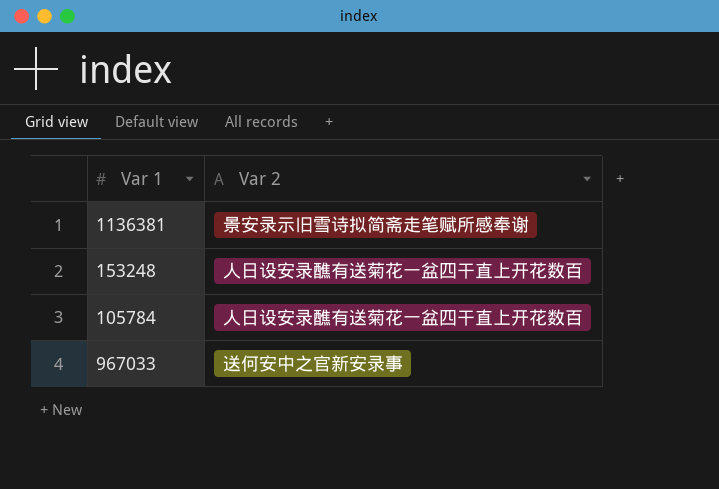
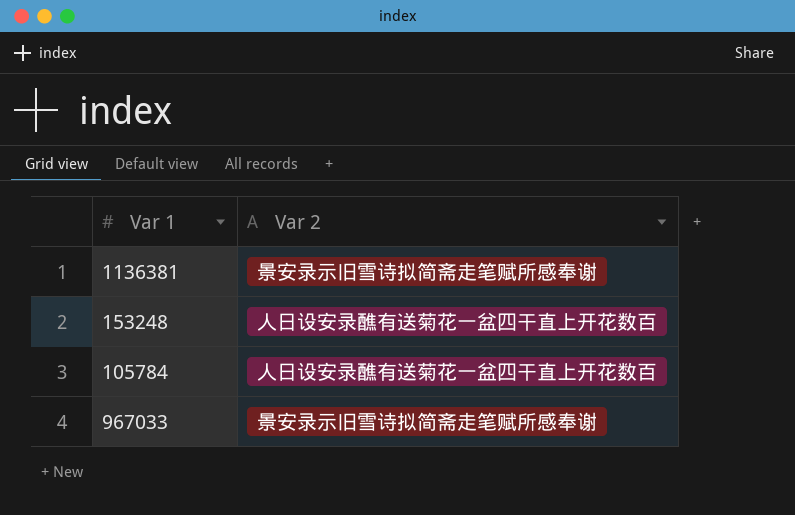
967033 | Var 2: 送何安中之官新安录事 -> 景安录示旧雪诗拟简斋走笔赋所感奉谢

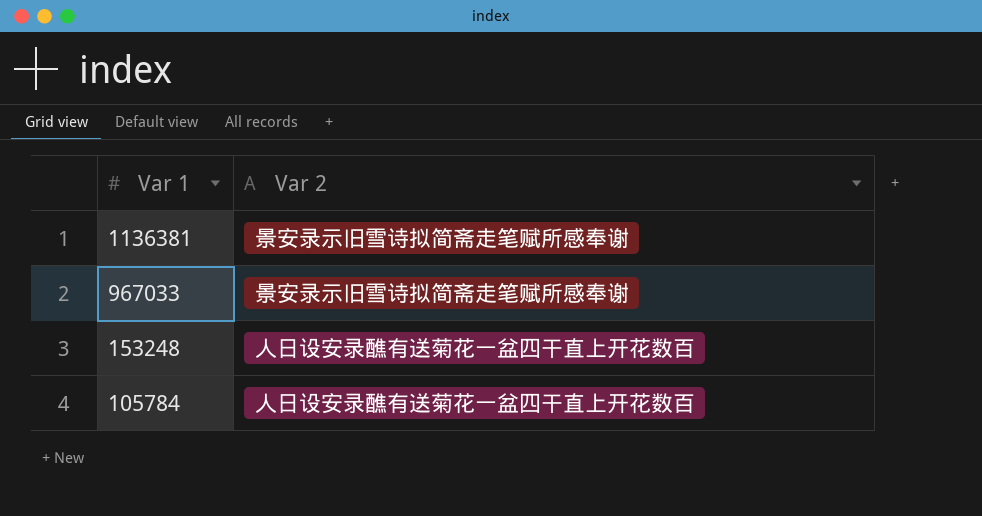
row order: none -> Var 1 descending

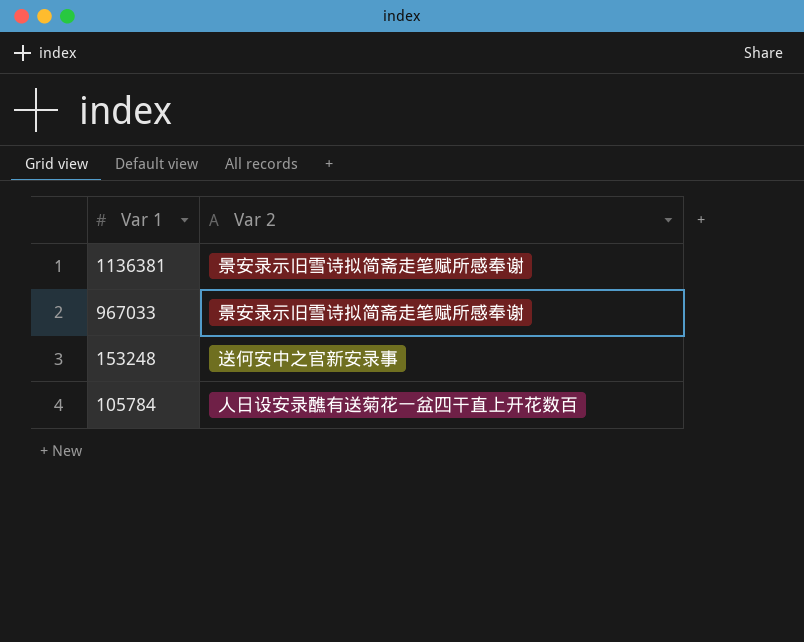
153248 | Var 2: 人日设安录醮有送菊花一盆四干直上开花数百 -> 送何安中之官新安录事

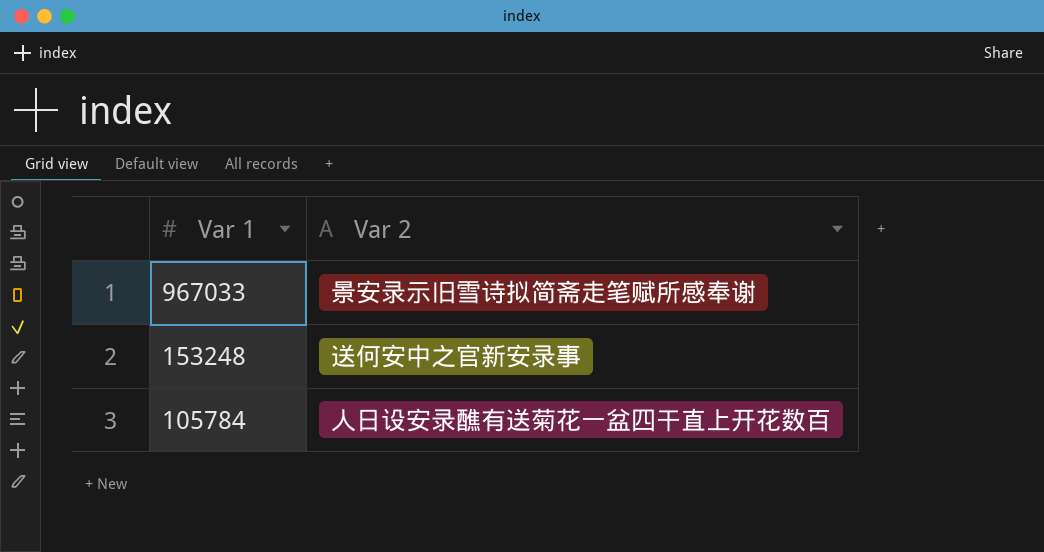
row 1136381: 景安录示旧雪诗拟简斋走笔赋所感奉谢 -> none

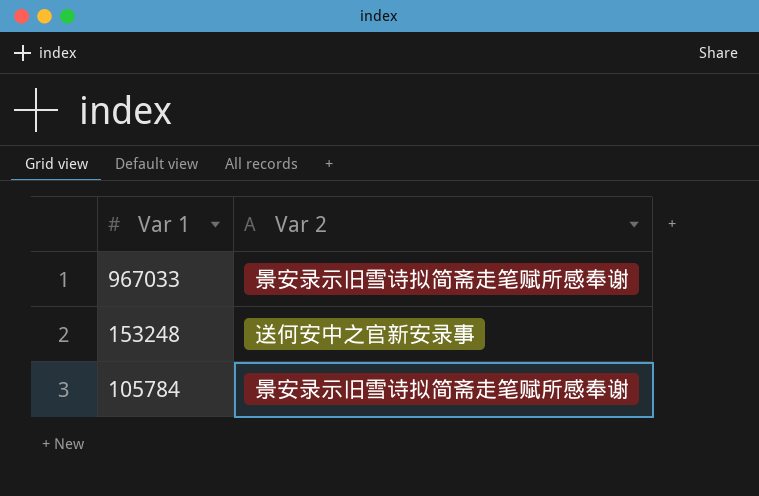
105784 | Var 2: 人日设安录醮有送菊花一盆四干直上开花数百 -> 景安录示旧雪诗拟简斋走笔赋所感奉谢

